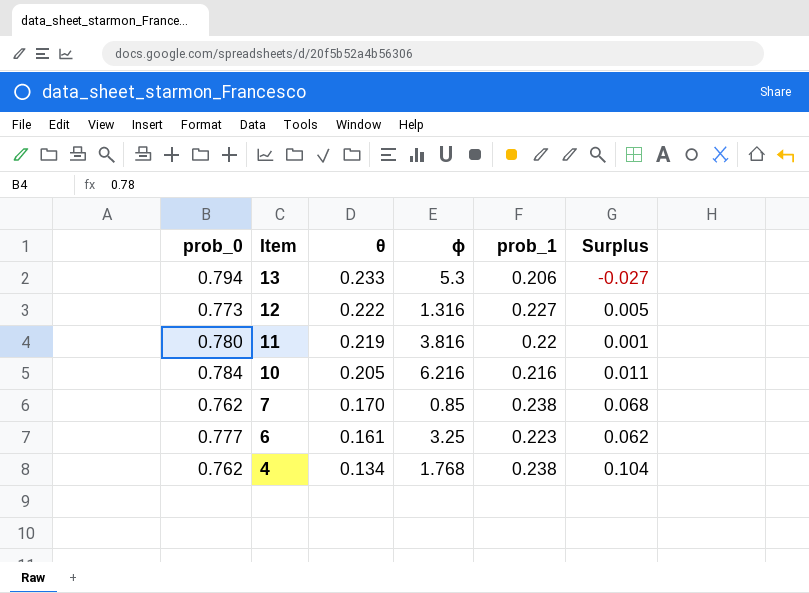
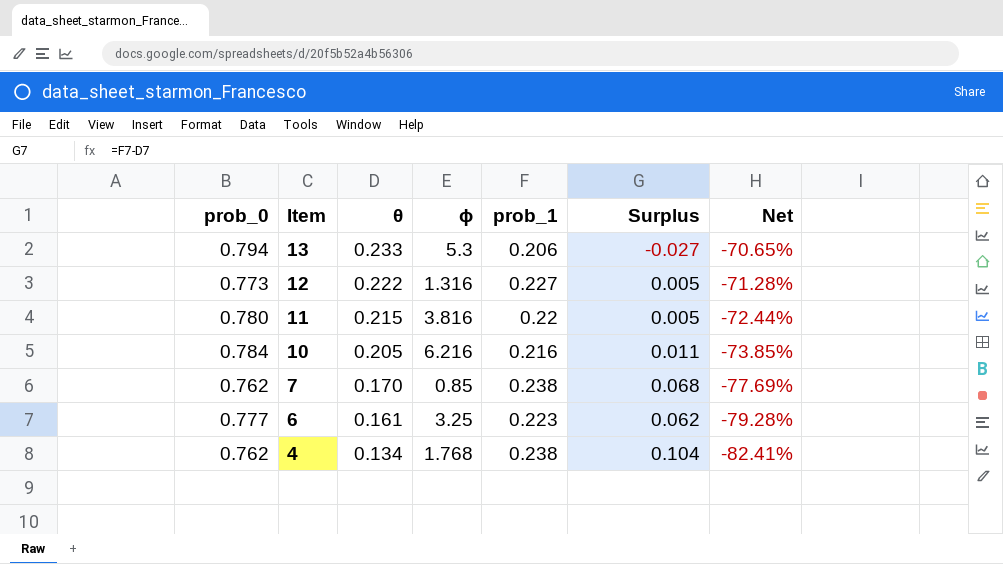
column Net | formula: none -> ([θ] - [prob_0]) / [prob_0]
11 | θ: 0.219 -> 0.215
11 | Surplus: 0.001 -> 0.005

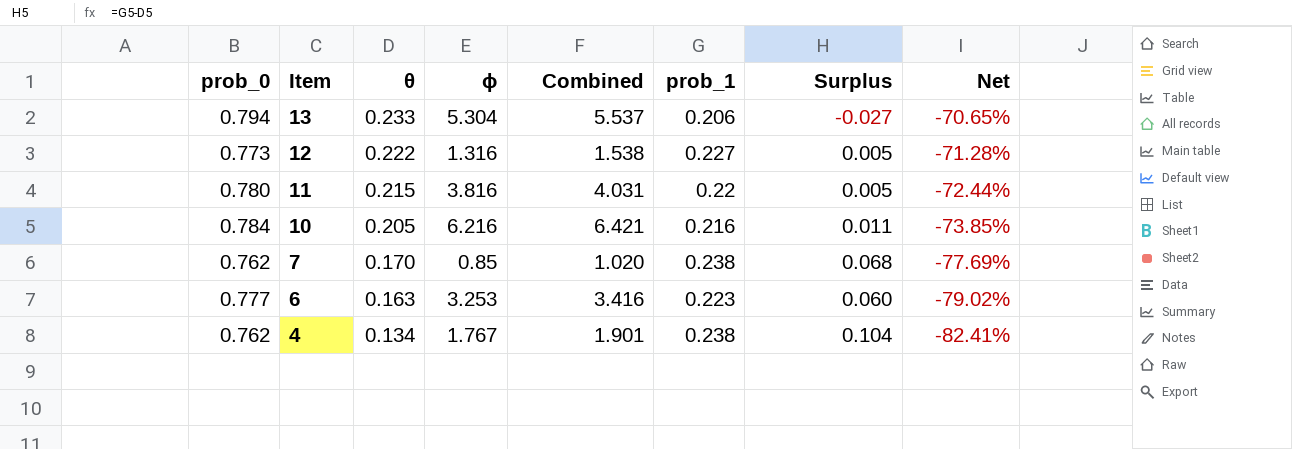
column Combined | formula: none -> [θ] + [ϕ]
13 | ϕ: 5.3 -> 5.304
6 | θ: 0.161 -> 0.163
6 | ϕ: 3.25 -> 3.253
6 | Surplus: 0.062 -> 0.060
6 | Net: -79.28% -> -79.02%
4 | ϕ: 1.768 -> 1.767

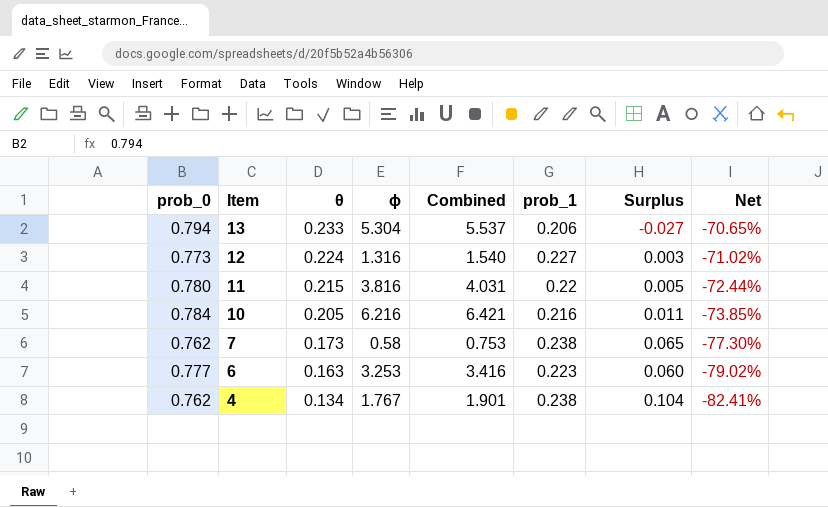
12 | θ: 0.222 -> 0.224
12 | Combined: 1.538 -> 1.540
12 | Surplus: 0.005 -> 0.003
12 | Net: -71.28% -> -71.02%
7 | θ: 0.170 -> 0.173
7 | ϕ: 0.85 -> 0.58
7 | Combined: 1.020 -> 0.753
7 | Surplus: 0.068 -> 0.065
7 | Net: -77.69% -> -77.30%

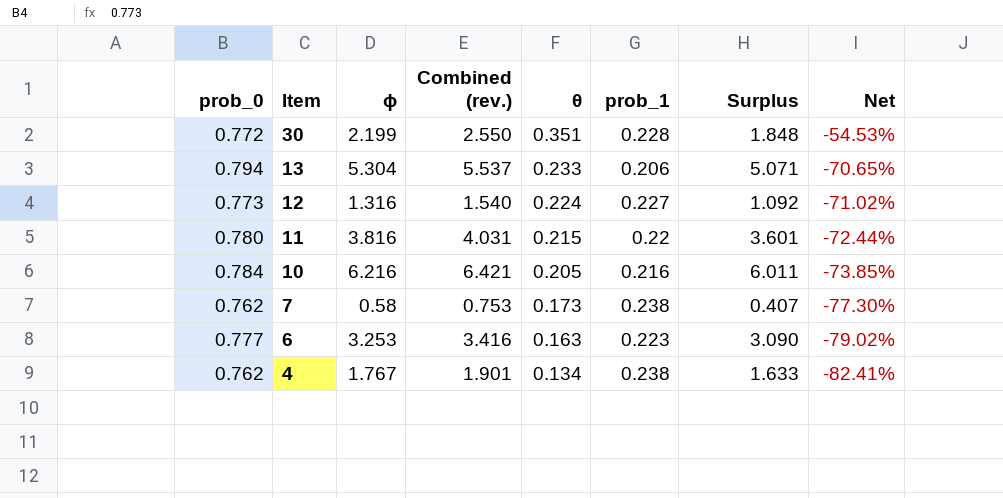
column name: Combined -> Combined (rev.)
column θ | position: 3 -> 5
column Surplus | formula: [prob_1] - [θ] -> [ϕ] - [θ]
row 30: none -> 0.772 | 2.199 | 2.550 | 0.351 | 0.228 | 1.848 | -54.53%

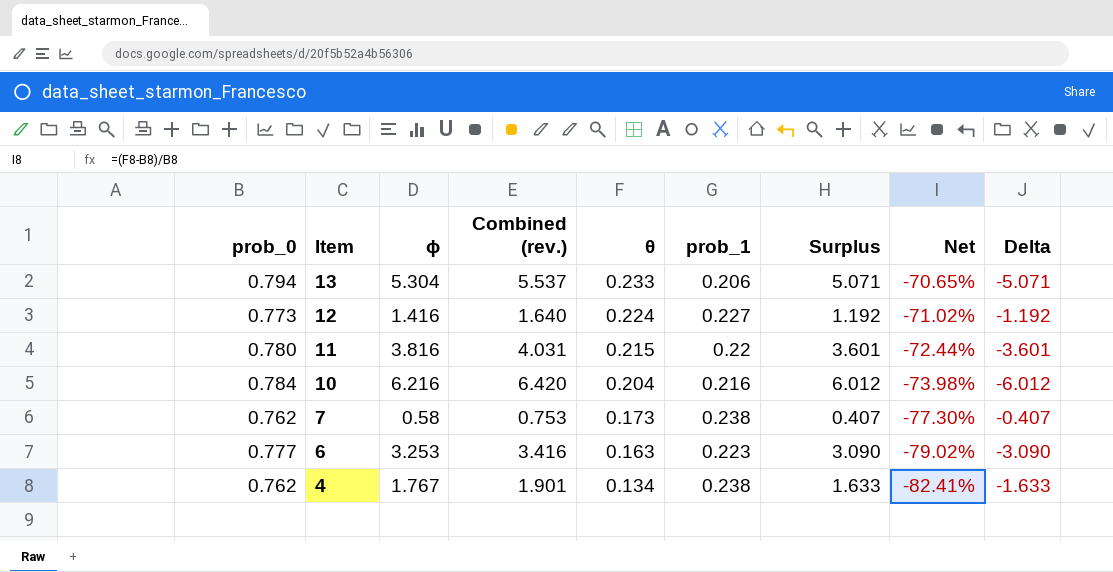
column Delta | formula: none -> [θ] - [ϕ]
row 30: 0.772 | 2.199 | 2.550 | 0.351 | 0.228 | 1.848 | -54.53% -> none
12 | ϕ: 1.316 -> 1.416
12 | Combined (rev.): 1.540 -> 1.640
12 | Surplus: 1.092 -> 1.192
10 | Combined (rev.): 6.421 -> 6.420
10 | θ: 0.205 -> 0.204
10 | Surplus: 6.011 -> 6.012
10 | Net: -73.85% -> -73.98%

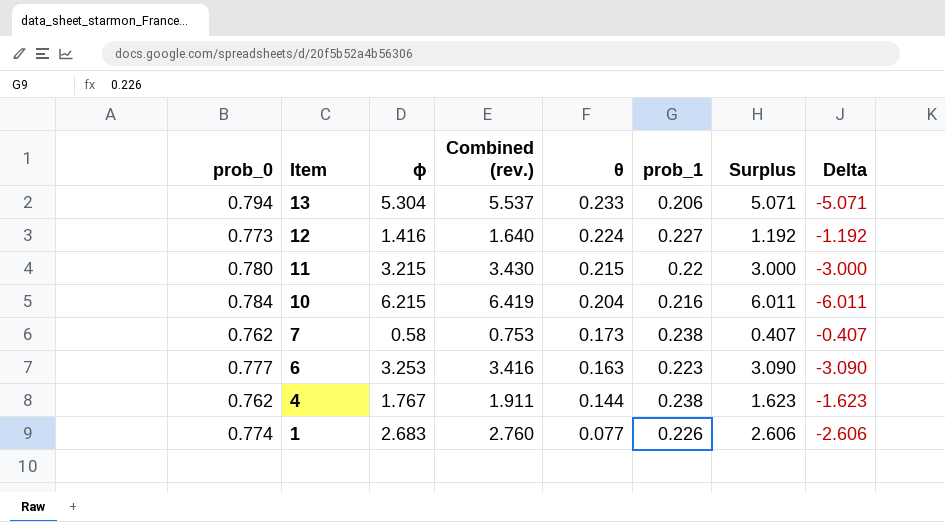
column Net | formula: ([θ] - [prob_0]) / [prob_0] -> none
11 | ϕ: 3.816 -> 3.215
11 | Combined (rev.): 4.031 -> 3.430
11 | Surplus: 3.601 -> 3.000
11 | Delta: -3.601 -> -3.000
10 | ϕ: 6.216 -> 6.215
10 | Combined (rev.): 6.420 -> 6.419
10 | Surplus: 6.012 -> 6.011
10 | Delta: -6.012 -> -6.011
4 | Combined (rev.): 1.901 -> 1.911
4 | θ: 0.134 -> 0.144
4 | Surplus: 1.633 -> 1.623
4 | Delta: -1.633 -> -1.623
row 1: none -> 0.774 | 2.683 | 2.760 | 0.077 | 0.226 | 2.606 | -2.606

